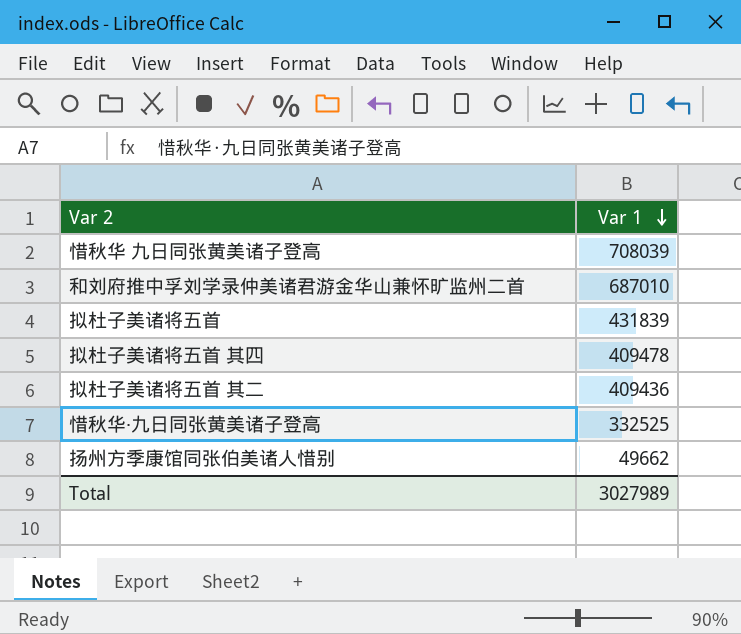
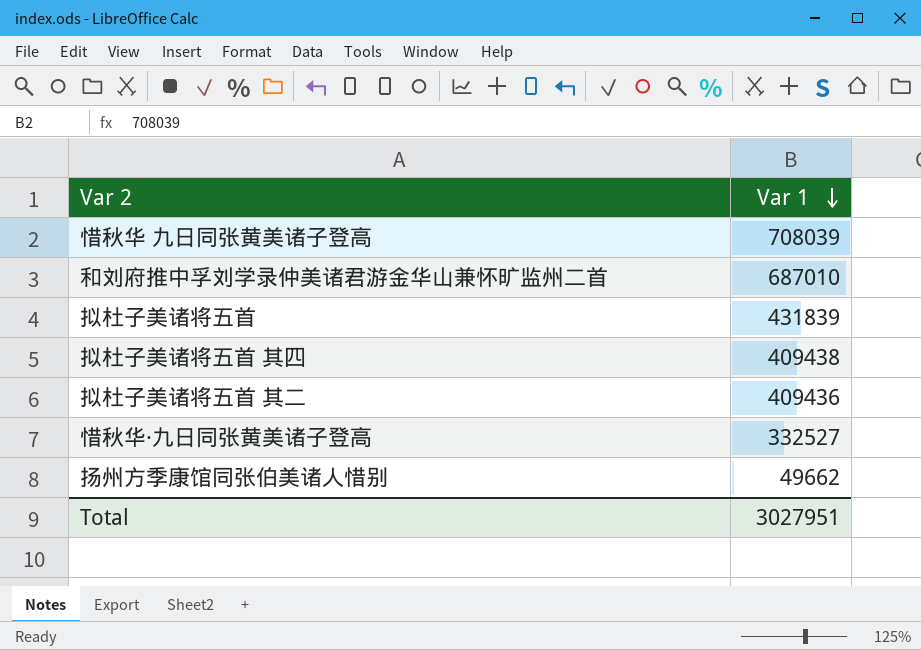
拟杜子美诸将五首 其四 | Var 1: 409478 -> 409438
惜秋华·九日同张黄美诸子登高 | Var 1: 332525 -> 332527
Total | Var 1: 3027989 -> 3027951

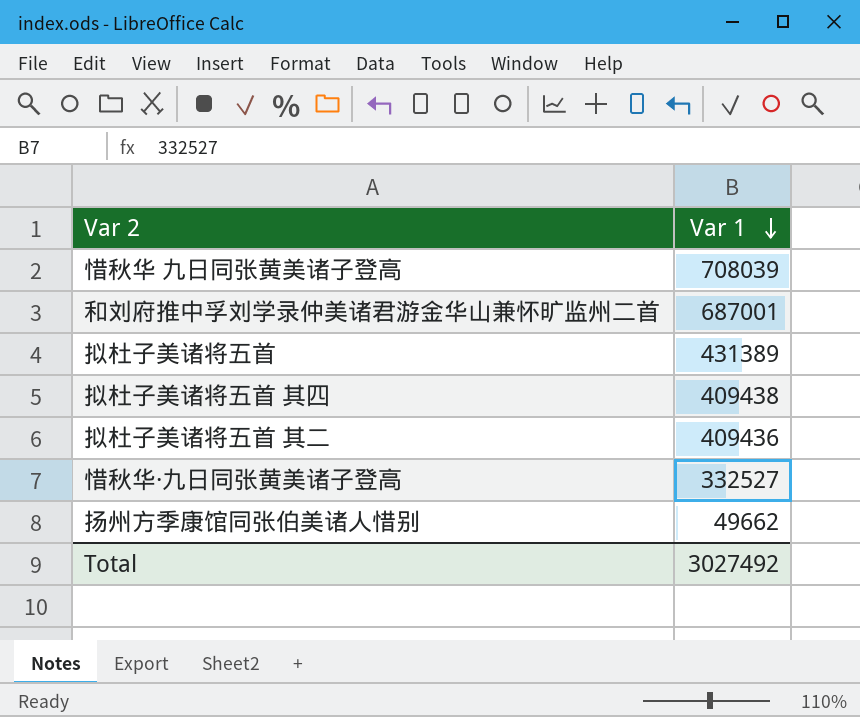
和刘府推中孚刘学录仲美诸君游金华山兼怀旷监州二首 | Var 1: 687010 -> 687001
拟杜子美诸将五首 | Var 1: 431839 -> 431389
Total | Var 1: 3027951 -> 3027492

